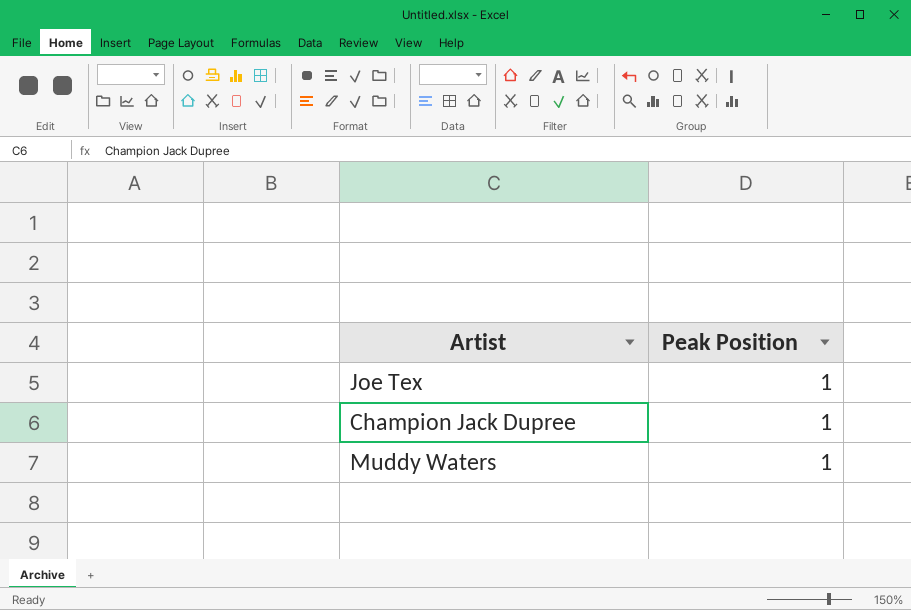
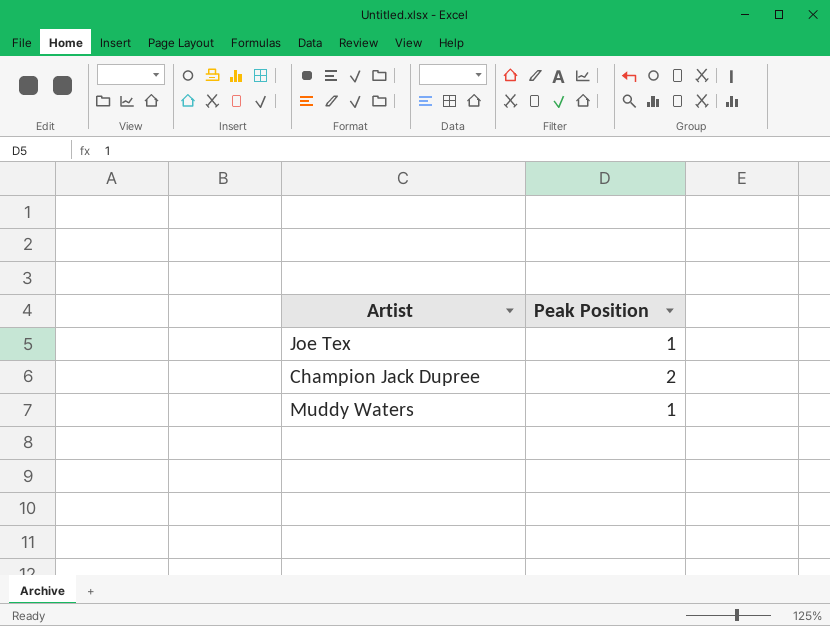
Champion Jack Dupree | Peak Position: 1 -> 2

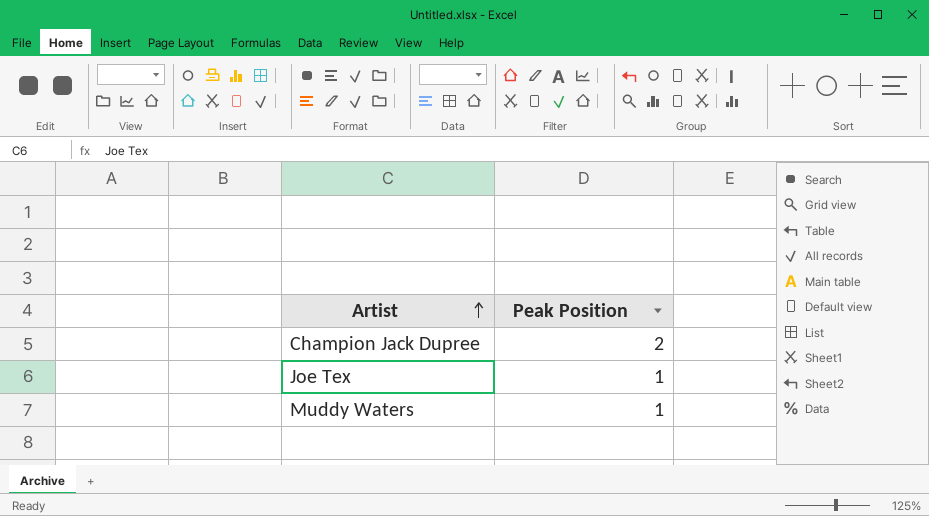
row order: none -> Artist ascending

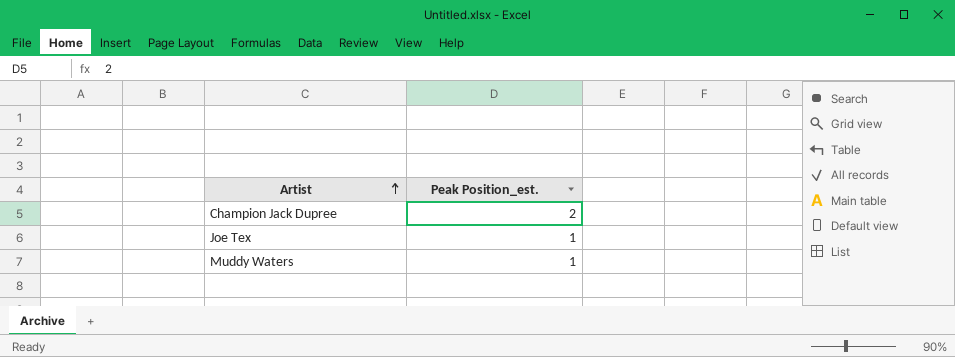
column name: Peak Position -> Peak Position_est.

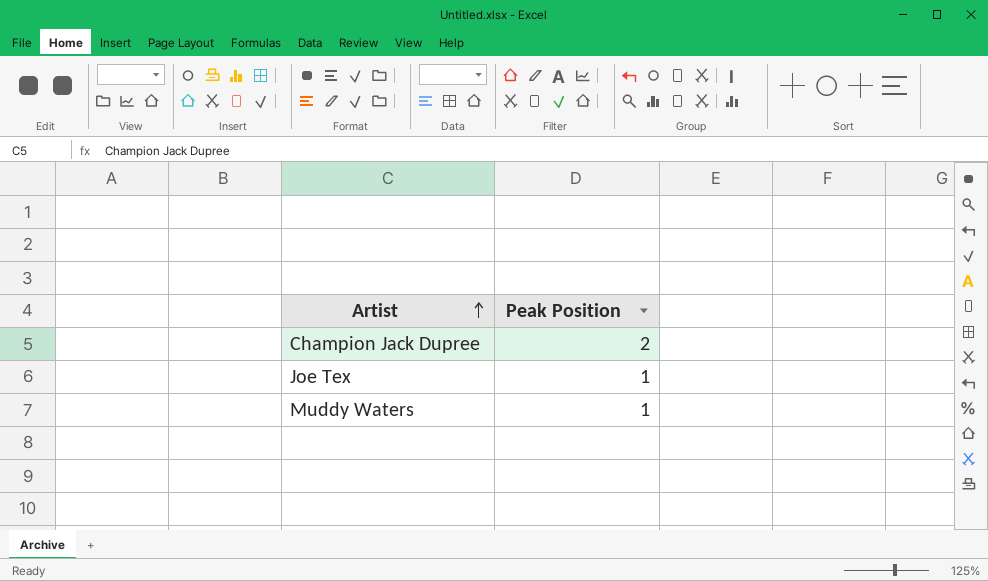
column name: Peak Position_est. -> Peak Position

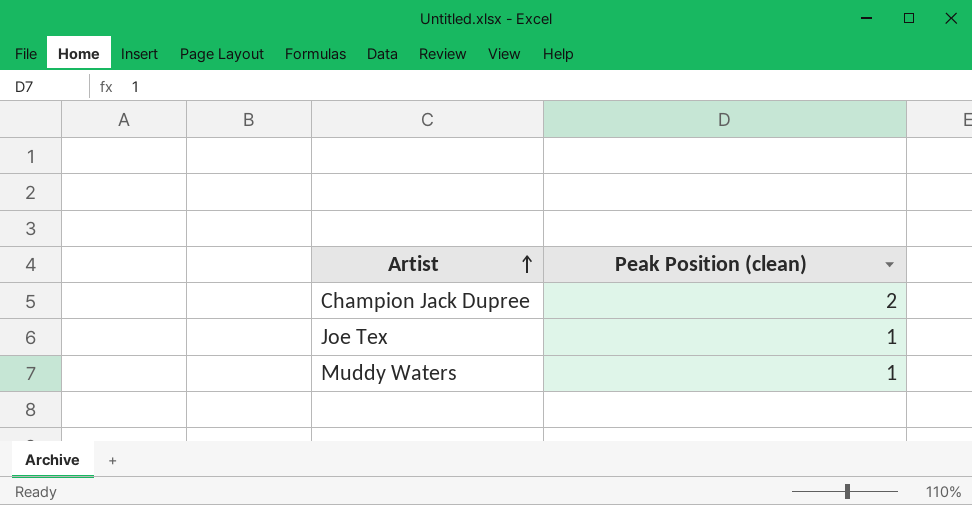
column name: Peak Position -> Peak Position (clean)

